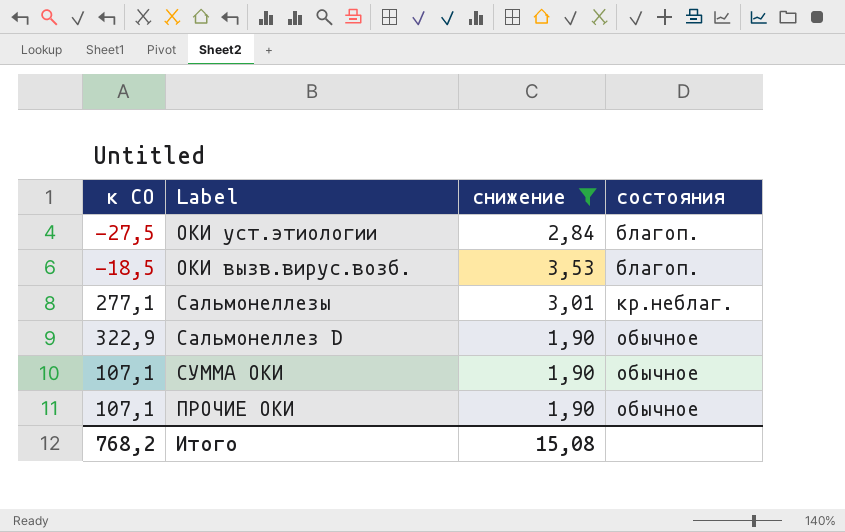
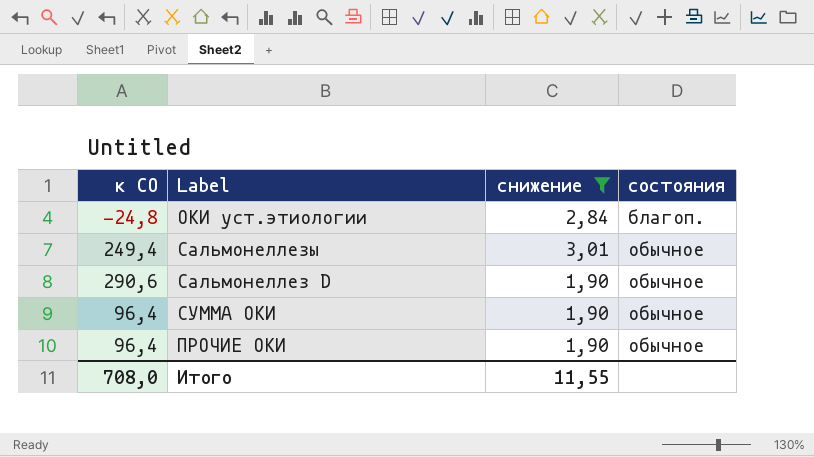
row ОКИ вызв.вирус.возб.: -18,5 | 3,53 | благоп. -> none
ОКИ уст.этиологии | к СО: -27,5 -> -24,8
Сальмонеллезы | к СО: 277,1 -> 249,4
Сальмонеллезы | состояния: кр.неблаг. -> обычное
Сальмонеллез D | к СО: 322,9 -> 290,6
СУММА ОКИ | к СО: 107,1 -> 96,4
ПРОЧИЕ ОКИ | к СО: 107,1 -> 96,4
Итого | к СО: 768,2 -> 708,0
Итого | снижение: 15,08 -> 11,55

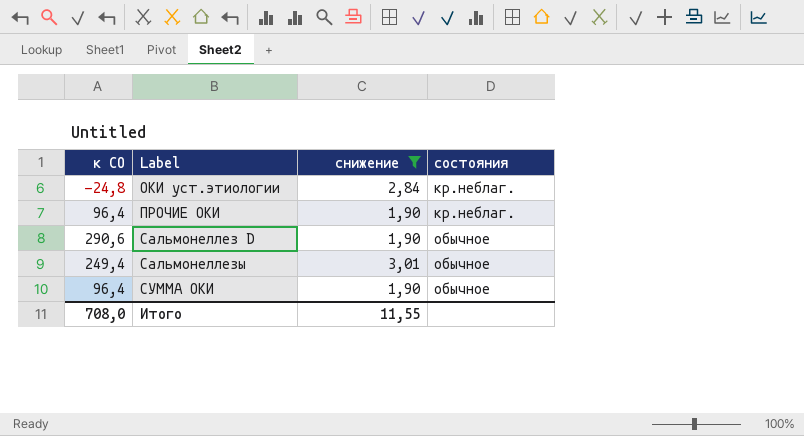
row order: состояния ascending -> Label ascending
ОКИ уст.этиологии | состояния: благоп. -> кр.неблаг.
ПРОЧИЕ ОКИ | состояния: обычное -> кр.неблаг.

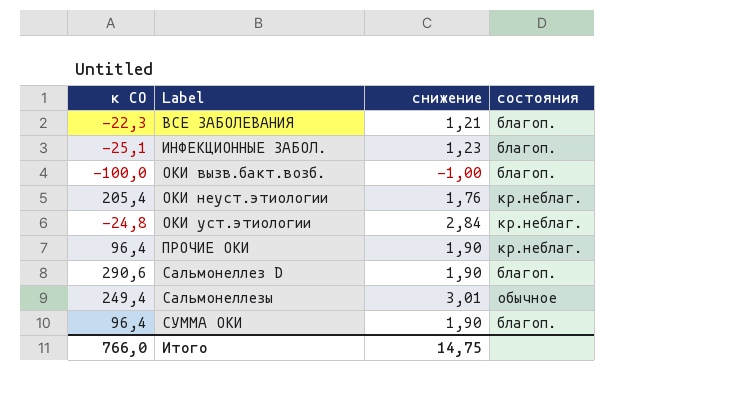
filter: снижение >= 1,90 -> none
Сальмонеллез D | состояния: обычное -> благоп.
СУММА ОКИ | состояния: обычное -> благоп.
Итого | к СО: 708,0 -> 766,0
Итого | снижение: 11,55 -> 14,75

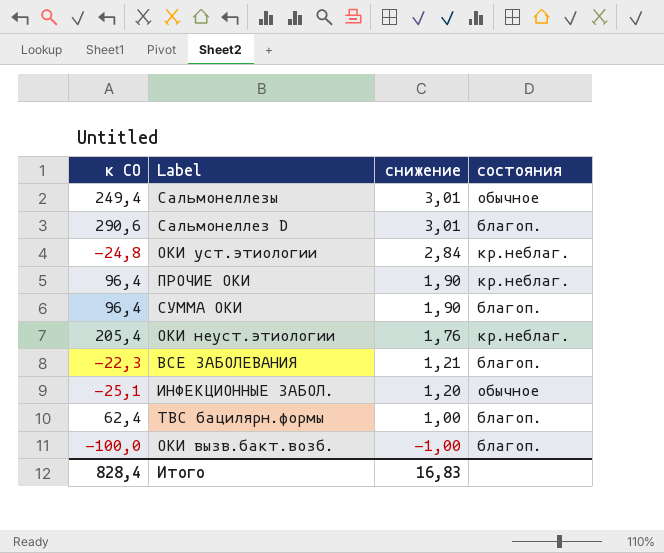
row order: Label ascending -> снижение descending
Сальмонеллез D | снижение: 1,90 -> 3,01
ИНФЕКЦИОННЫЕ ЗАБОЛ. | снижение: 1,23 -> 1,20
ИНФЕКЦИОННЫЕ ЗАБОЛ. | состояния: благоп. -> обычное
row ТВС бацилярн.формы: none -> 62,4 | 1,00 | благоп.
Итого | к СО: 766,0 -> 828,4
Итого | снижение: 14,75 -> 16,83

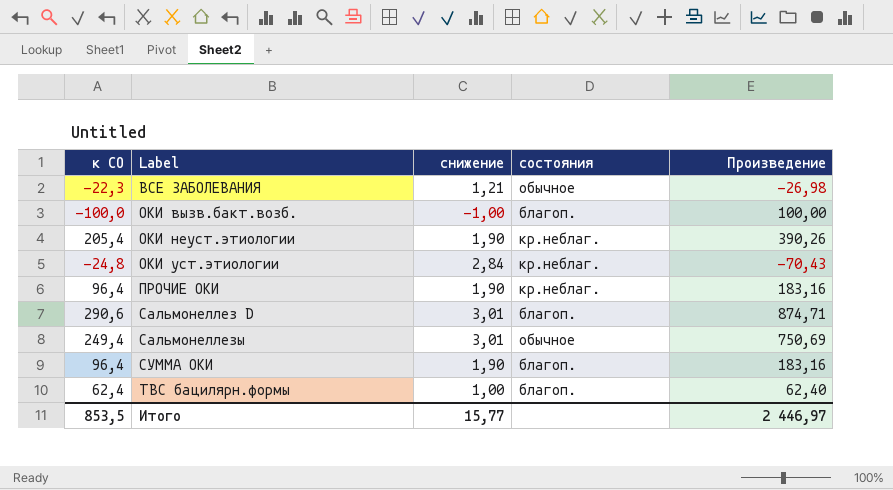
row order: снижение descending -> Label ascending
column Произведение | formula: none -> [к СО] * [снижение]
row ИНФЕКЦИОННЫЕ ЗАБОЛ.: -25,1 | 1,20 | обычное -> none
ВСЕ ЗАБОЛЕВАНИЯ | состояния: благоп. -> обычное
ОКИ неуст.этиологии | снижение: 1,76 -> 1,90
Итого | к СО: 828,4 -> 853,5
Итого | снижение: 16,83 -> 15,77

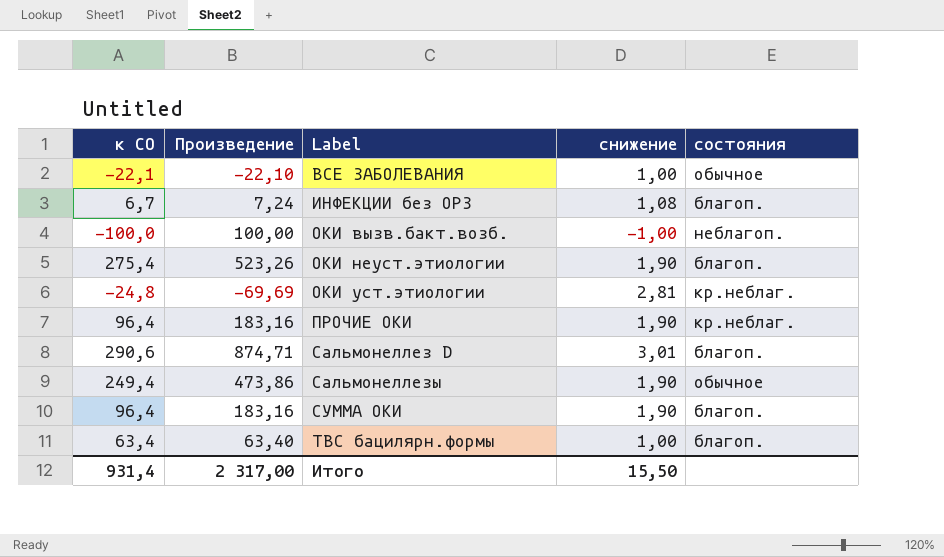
column Произведение | position: 5 -> 2
ВСЕ ЗАБОЛЕВАНИЯ | к СО: -22,3 -> -22,1
ВСЕ ЗАБОЛЕВАНИЯ | Произведение: -26,98 -> -22,10
ВСЕ ЗАБОЛЕВАНИЯ | снижение: 1,21 -> 1,00
row ИНФЕКЦИИ без ОРЗ: none -> 6,7 | 7,24 | 1,08 | благоп.
ОКИ вызв.бакт.возб. | состояния: благоп. -> неблагоп.
ОКИ неуст.этиологии | к СО: 205,4 -> 275,4
ОКИ неуст.этиологии | Произведение: 390,26 -> 523,26
ОКИ неуст.этиологии | состояния: кр.неблаг. -> благоп.
ОКИ уст.этиологии | Произведение: -70,43 -> -69,69
ОКИ уст.этиологии | снижение: 2,84 -> 2,81
Сальмонеллезы | Произведение: 750,69 -> 473,86
Сальмонеллезы | снижение: 3,01 -> 1,90
ТВС бацилярн.формы | к СО: 62,4 -> 63,4
ТВС бацилярн.формы | Произведение: 62,40 -> 63,40
Итого | к СО: 853,5 -> 931,4
Итого | Произведение: 2 446,97 -> 2 317,00
Итого | снижение: 15,77 -> 15,50

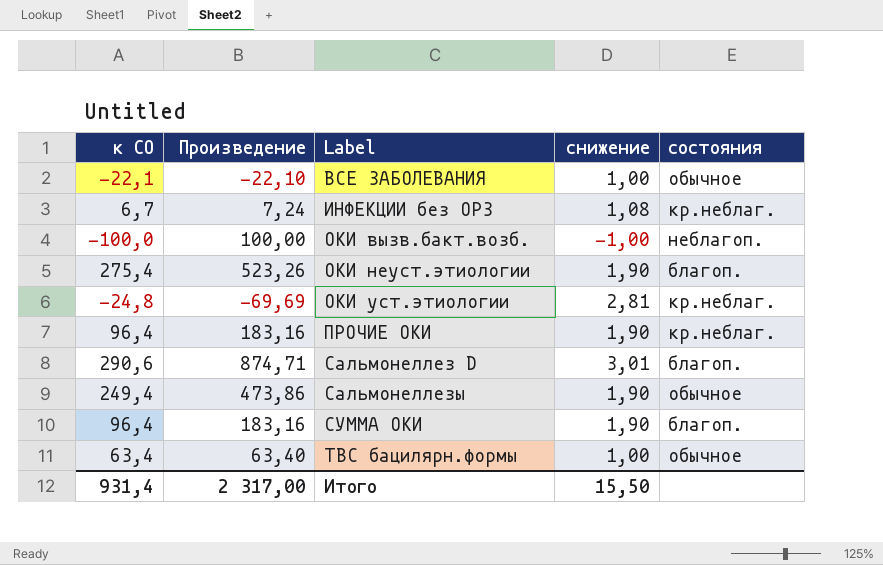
ИНФЕКЦИИ без ОРЗ | состояния: благоп. -> кр.неблаг.
ТВС бацилярн.формы | состояния: благоп. -> обычное

